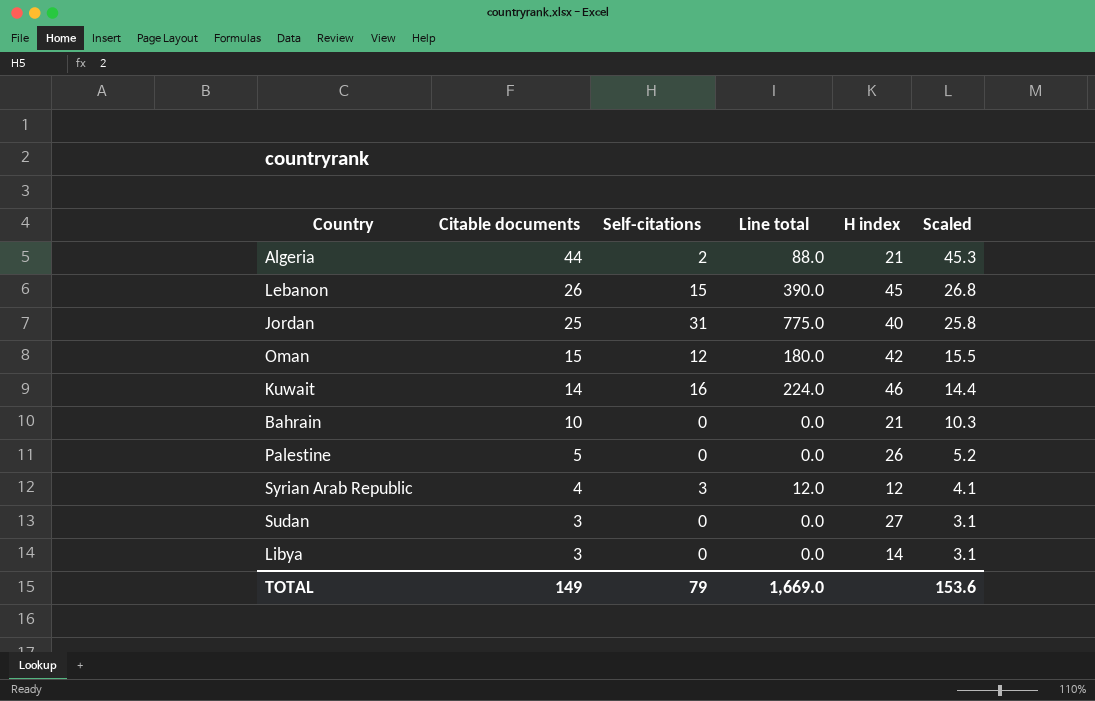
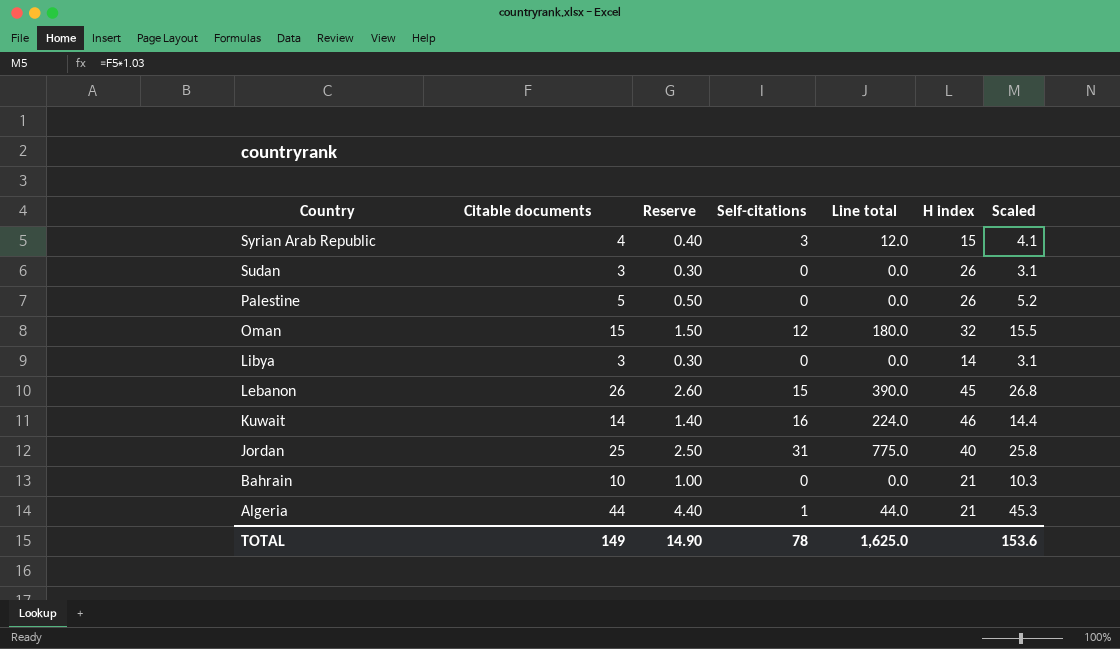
row order: Citable documents descending -> Country descending
column Reserve | formula: none -> [Citable documents] * 0.1
Syrian Arab Republic | H index: 12 -> 15
Sudan | H index: 27 -> 26
Oman | H index: 42 -> 32
Algeria | Self-citations: 2 -> 1
Algeria | Line total: 88.0 -> 44.0
TOTAL | Self-citations: 79 -> 78
TOTAL | Line total: 1,669.0 -> 1,625.0

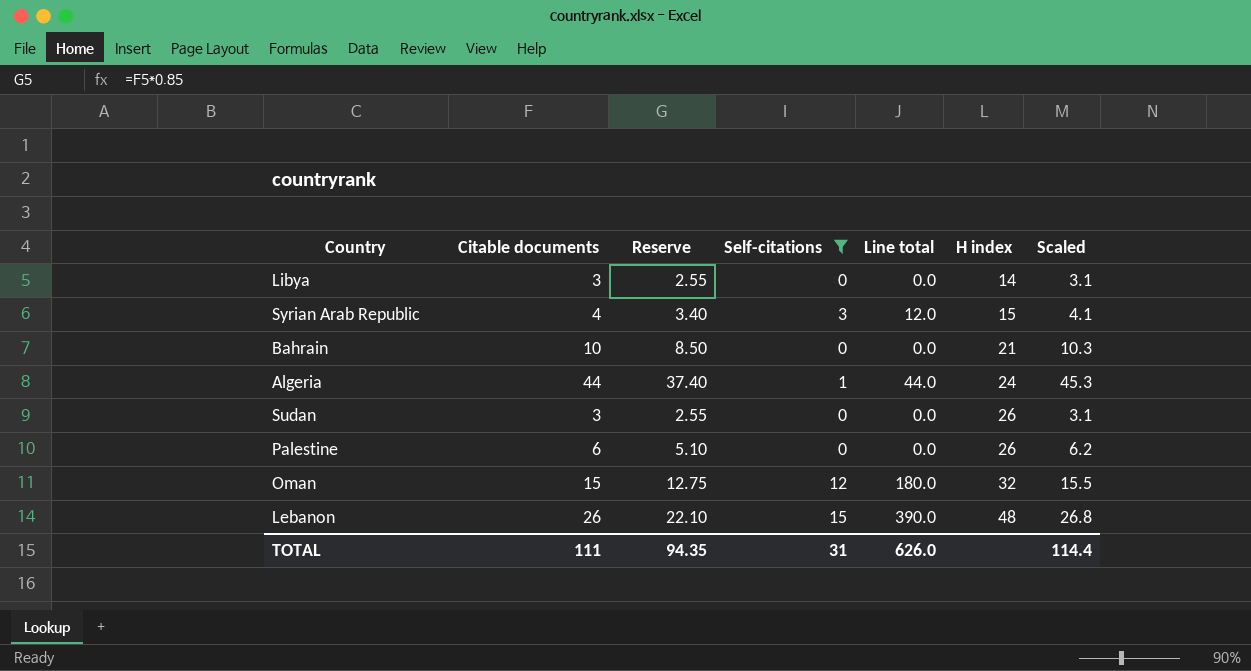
filter: none -> Self-citations <= 15
row order: Country descending -> H index ascending
column Reserve | formula: [Citable documents] * 0.1 -> [Citable documents] * 0.85
Algeria | H index: 21 -> 24
Palestine | Citable documents: 5 -> 6
Palestine | Scaled: 5.2 -> 6.2
Lebanon | H index: 45 -> 48
TOTAL | Citable documents: 149 -> 111
TOTAL | Reserve: 14.90 -> 94.35
TOTAL | Self-citations: 78 -> 31
TOTAL | Line total: 1,625.0 -> 626.0
TOTAL | Scaled: 153.6 -> 114.4

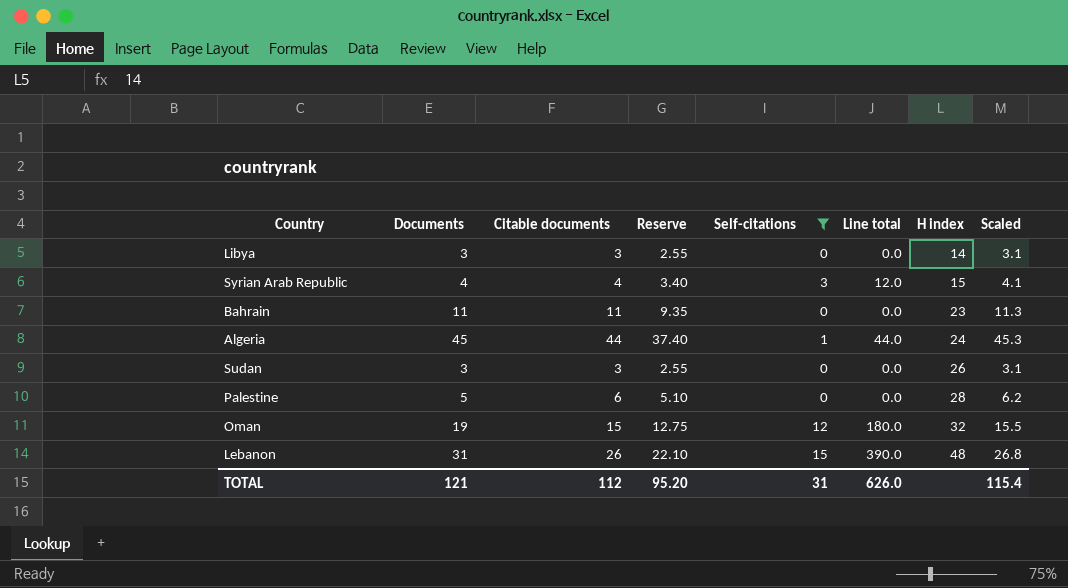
column Documents | position: none -> 2
Bahrain | Citable documents: 10 -> 11
Bahrain | Reserve: 8.50 -> 9.35
Bahrain | H index: 21 -> 23
Bahrain | Scaled: 10.3 -> 11.3
Palestine | H index: 26 -> 28
TOTAL | Citable documents: 111 -> 112
TOTAL | Reserve: 94.35 -> 95.20
TOTAL | Scaled: 114.4 -> 115.4

